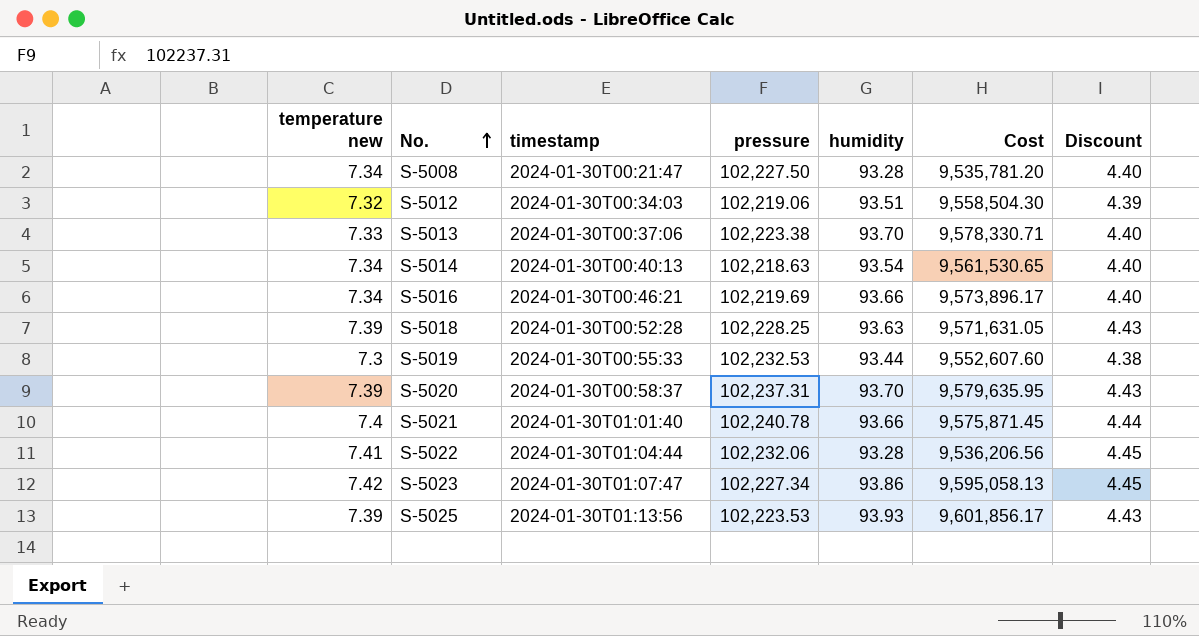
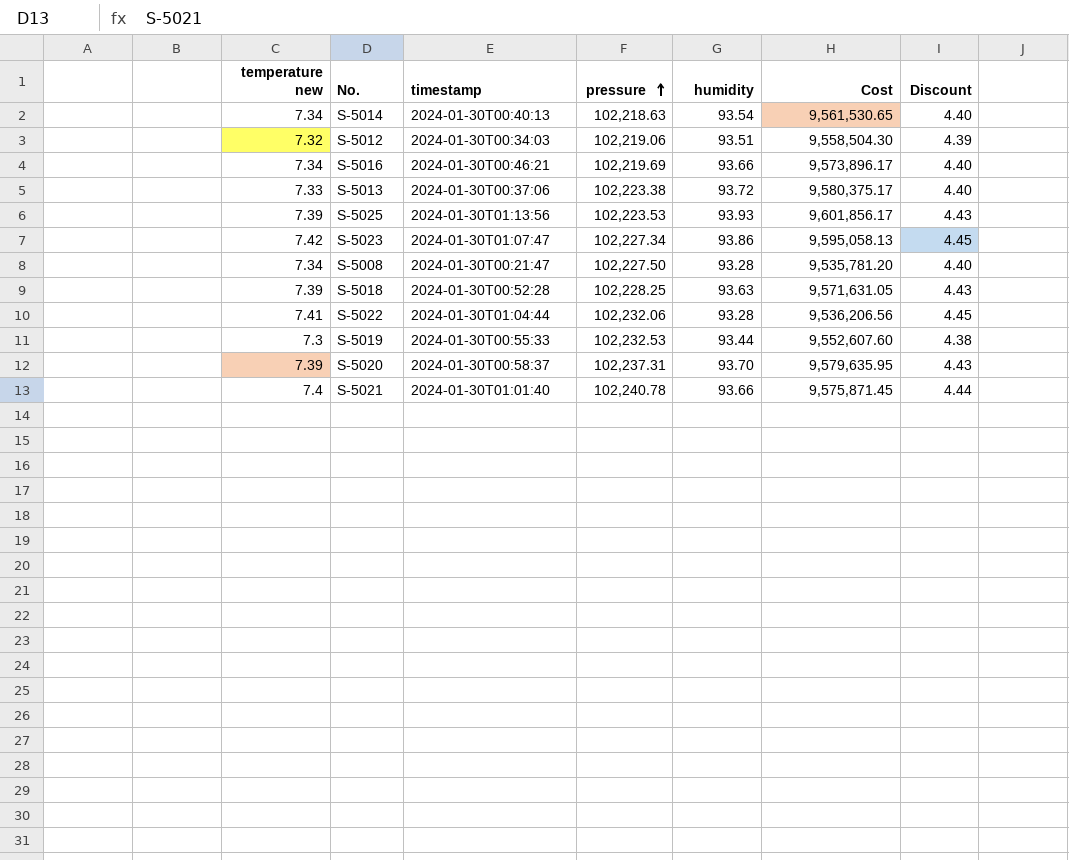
row order: No. ascending -> pressure ascending
S-5013 | humidity: 93.70 -> 93.72
S-5013 | Cost: 9,578,330.71 -> 9,580,375.17

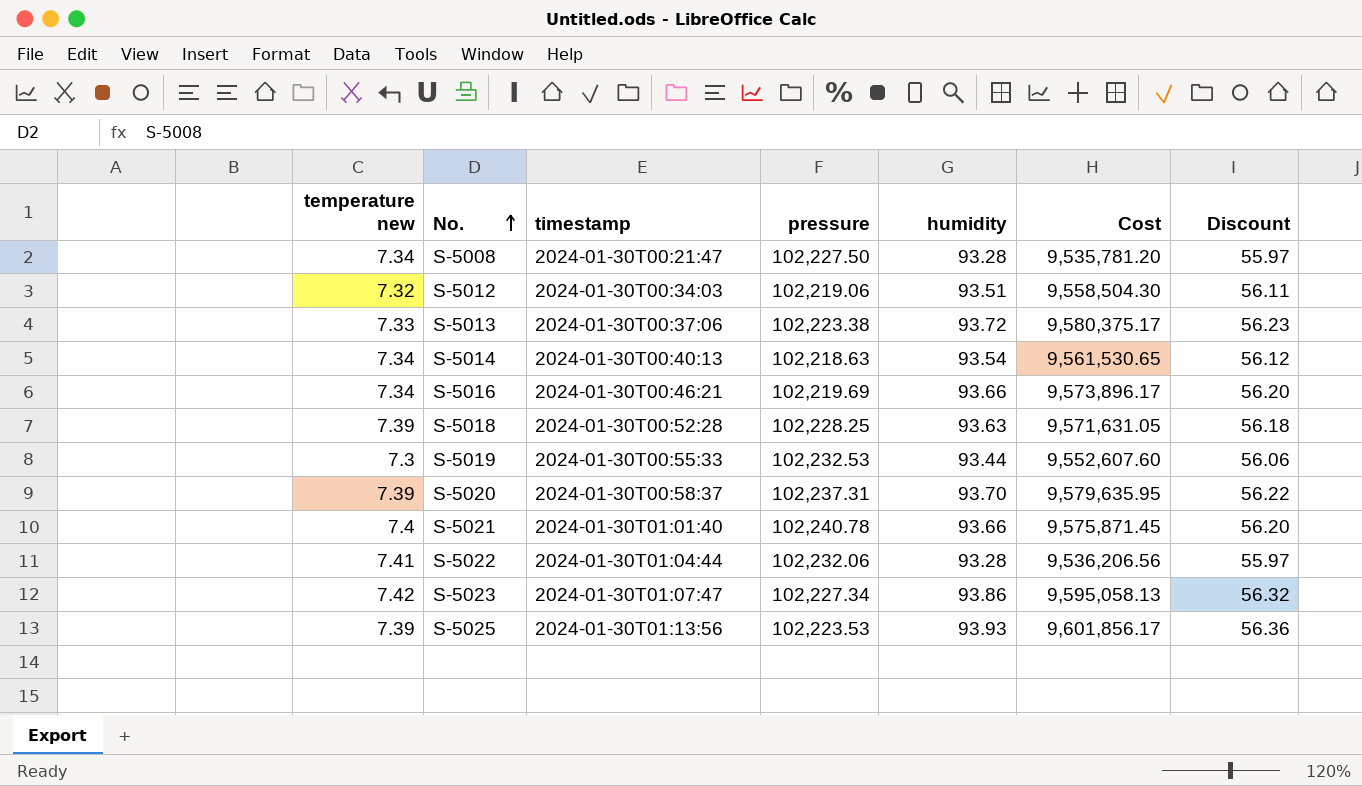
row order: pressure ascending -> No. ascending
column Discount | formula: [temperature new] * 0.6 -> [humidity] * 0.6

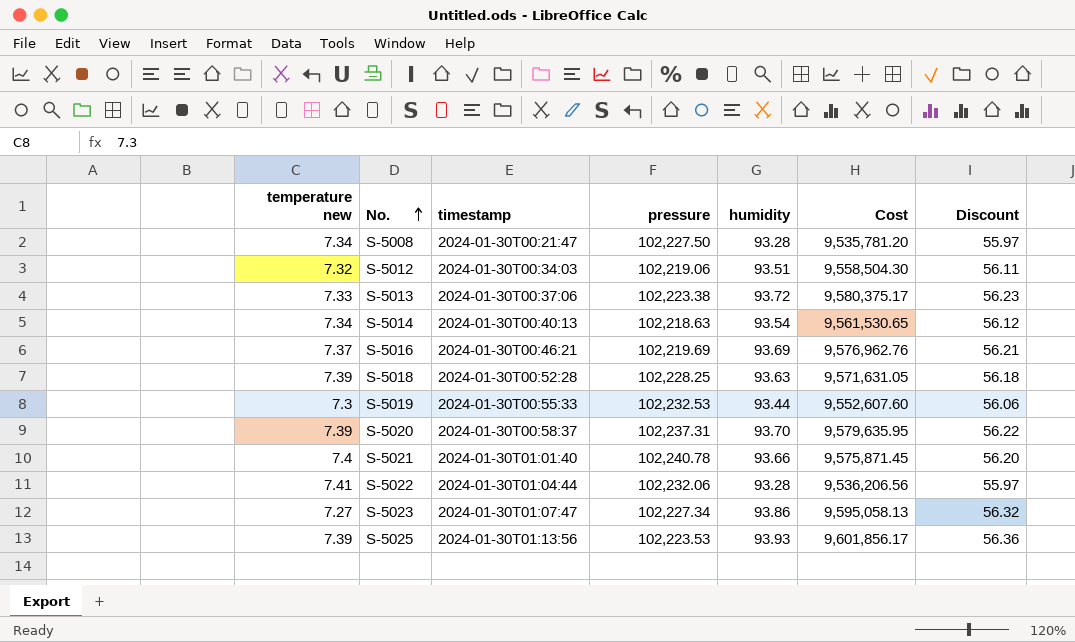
S-5016 | temperature new: 7.34 -> 7.37
S-5016 | humidity: 93.66 -> 93.69
S-5016 | Cost: 9,573,896.17 -> 9,576,962.76
S-5016 | Discount: 56.20 -> 56.21
S-5023 | temperature new: 7.42 -> 7.27

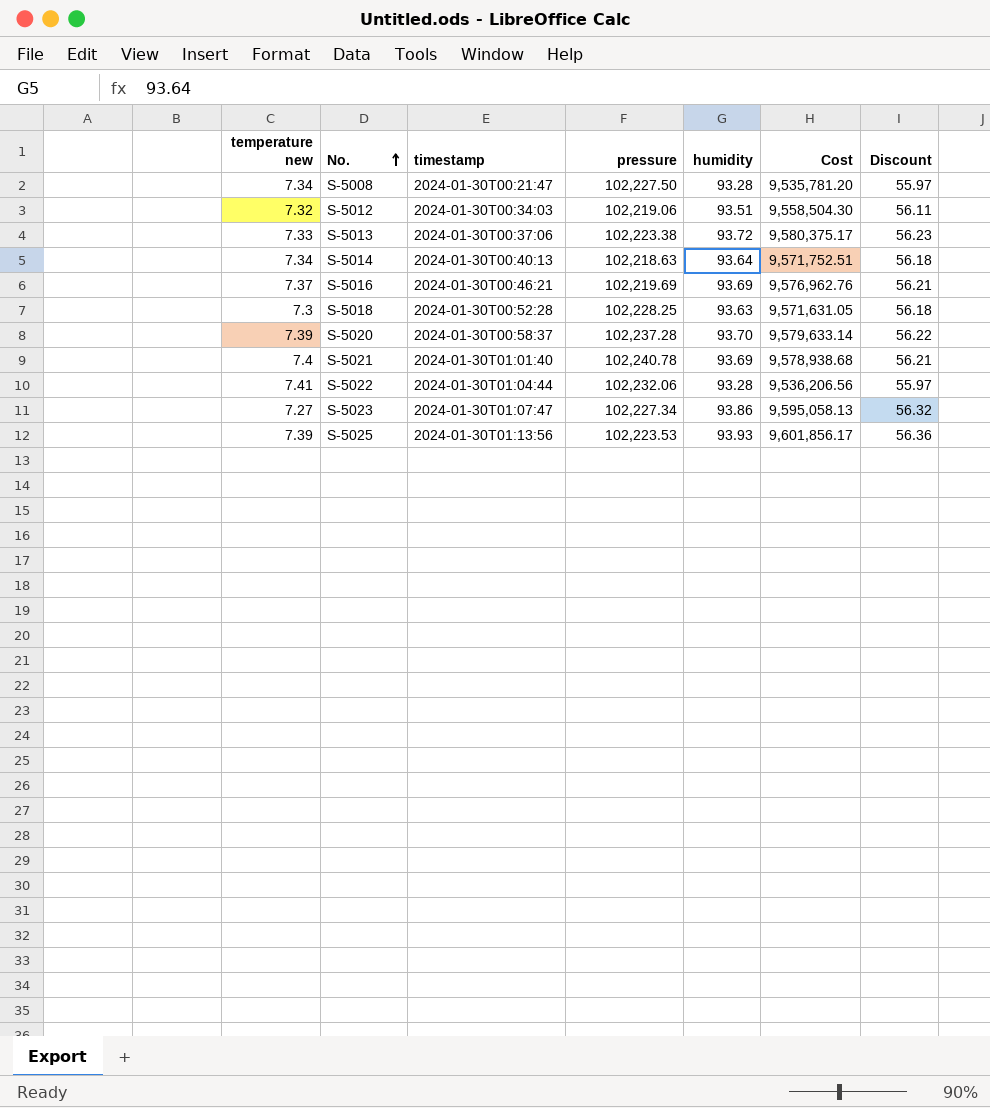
row S-5019: 7.3 | 2024-01-30T00:55:33 | 102,232.53 | 93.44 | 9,552,607.60 | 56.06 -> none
S-5014 | humidity: 93.54 -> 93.64
S-5014 | Cost: 9,561,530.65 -> 9,571,752.51
S-5014 | Discount: 56.12 -> 56.18
S-5018 | temperature new: 7.39 -> 7.3
S-5020 | pressure: 102,237.31 -> 102,237.28
S-5020 | Cost: 9,579,635.95 -> 9,579,633.14
S-5021 | humidity: 93.66 -> 93.69
S-5021 | Cost: 9,575,871.45 -> 9,578,938.68
S-5021 | Discount: 56.20 -> 56.21

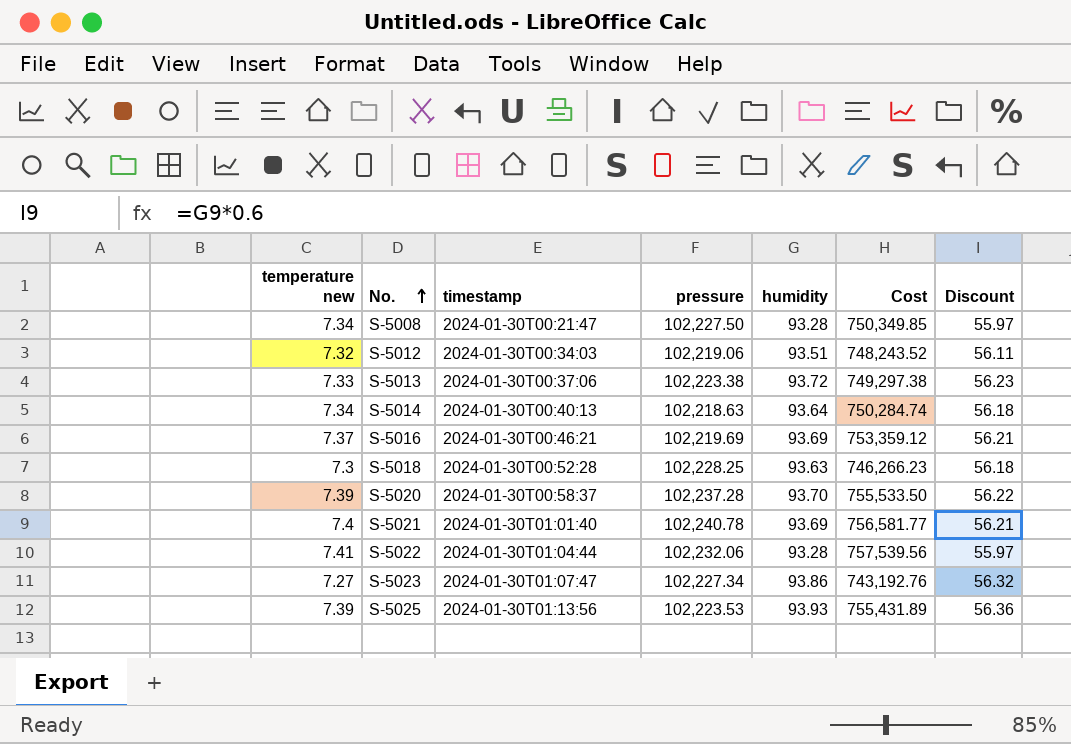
column Cost | formula: [pressure] * [humidity] -> [temperature new] * [pressure]

